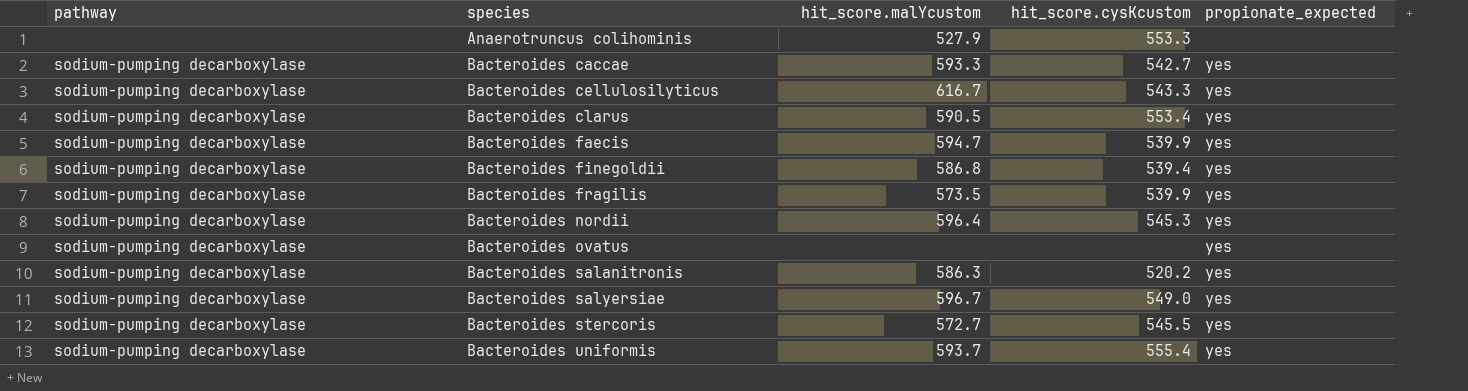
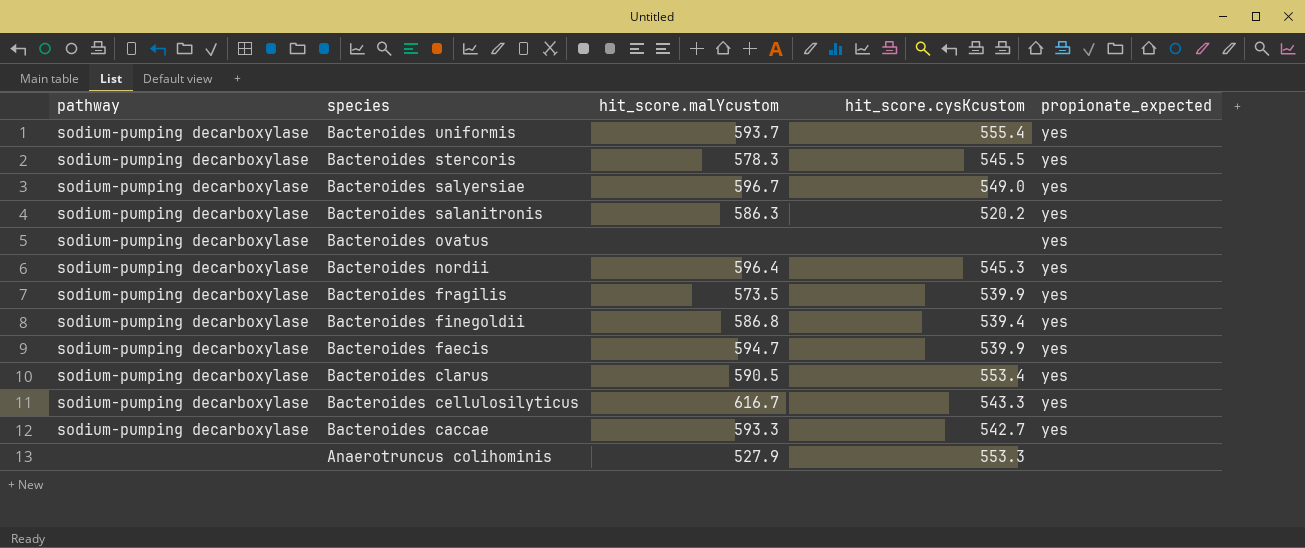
row order: species ascending -> species descending
Bacteroides stercoris | hit_score.malYcustom: 572.7 -> 578.3

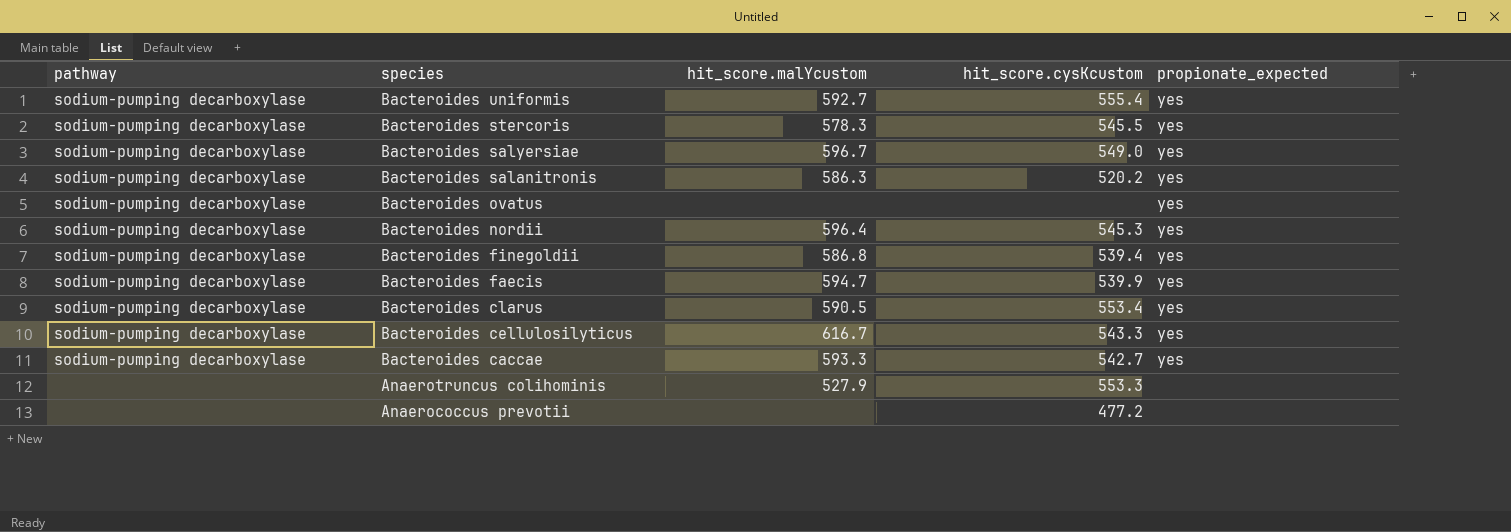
row Bacteroides fragilis: sodium-pumping decarboxylase | 573.5 | 539.9 | yes -> none
Bacteroides uniformis | hit_score.malYcustom: 593.7 -> 592.7
row Anaerococcus prevotii: none -> none | none | 477.2 | none

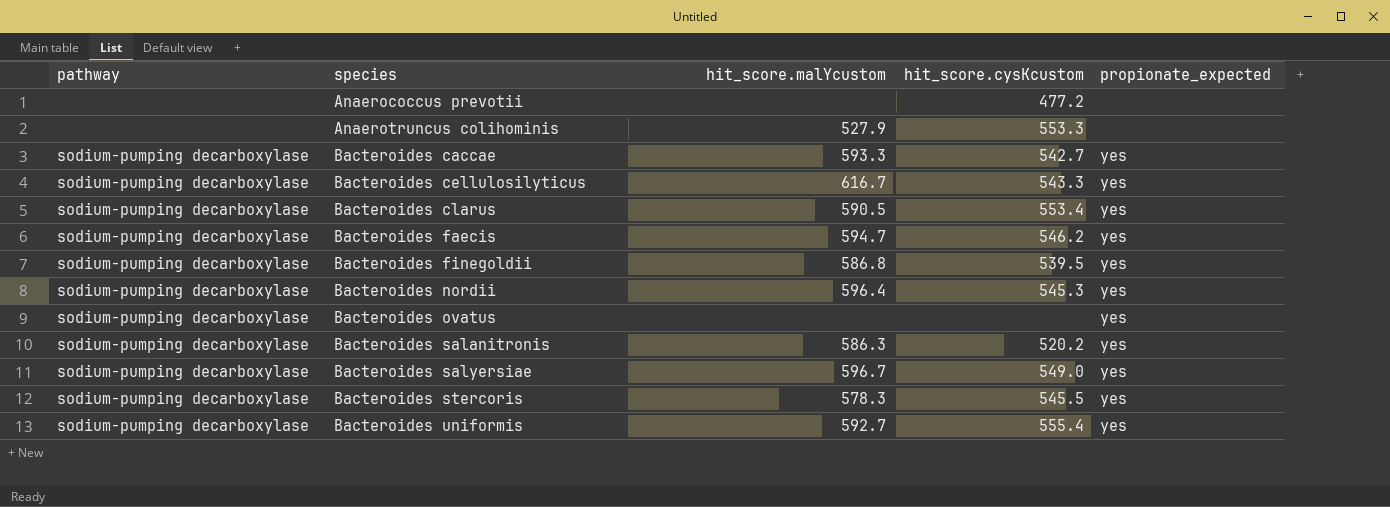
row order: species descending -> species ascending
Bacteroides faecis | hit_score.cysKcustom: 539.9 -> 546.2
Bacteroides finegoldii | hit_score.cysKcustom: 539.4 -> 539.5

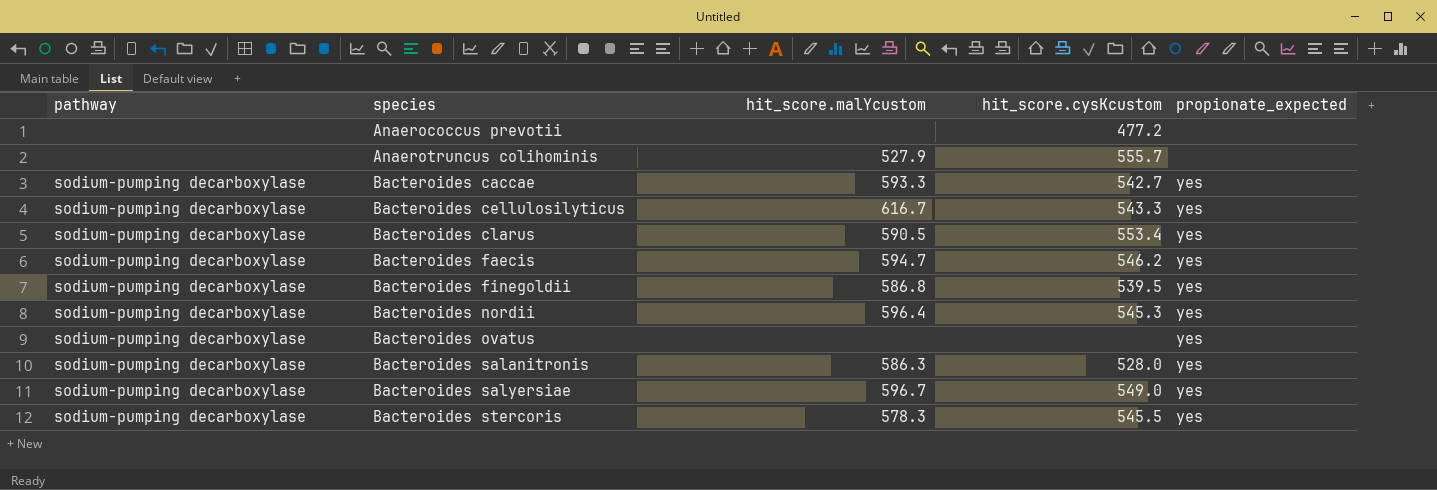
row Bacteroides uniformis: sodium-pumping decarboxylase | 592.7 | 555.4 | yes -> none
Anaerotruncus colihominis | hit_score.cysKcustom: 553.3 -> 555.7
Bacteroides salanitronis | hit_score.cysKcustom: 520.2 -> 528.0

